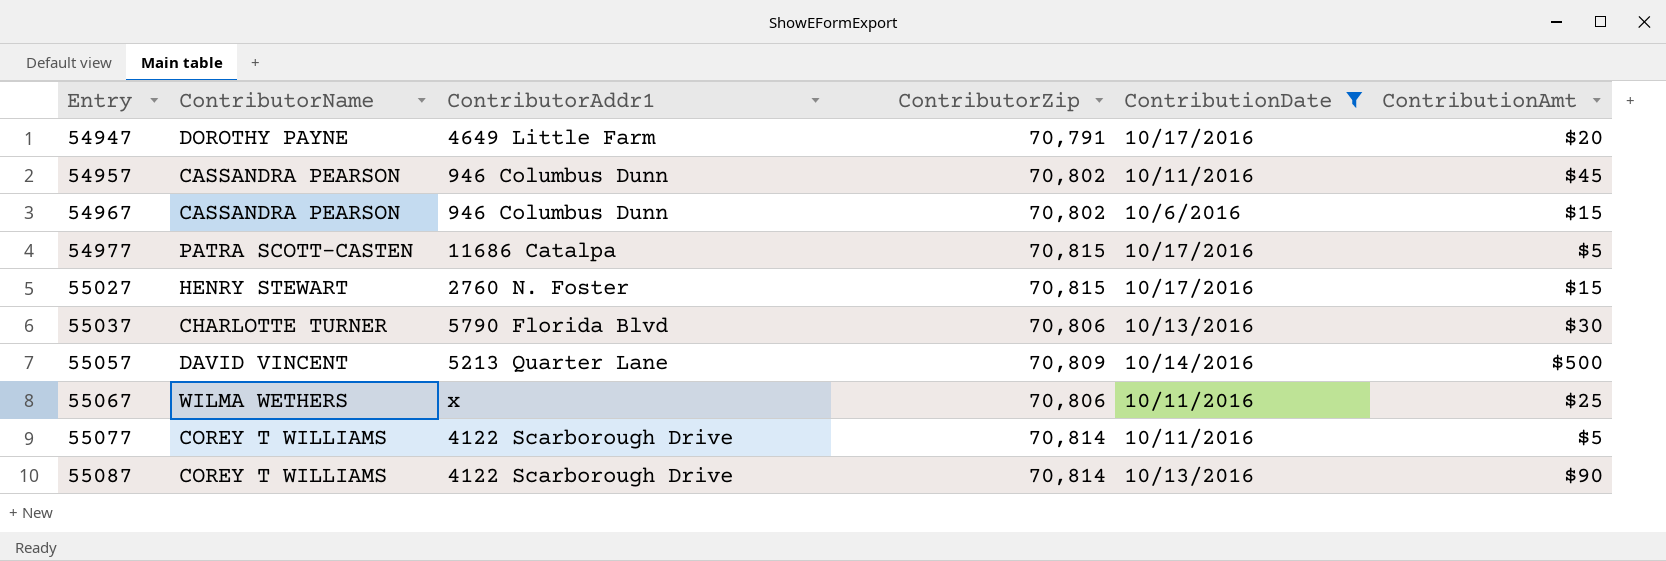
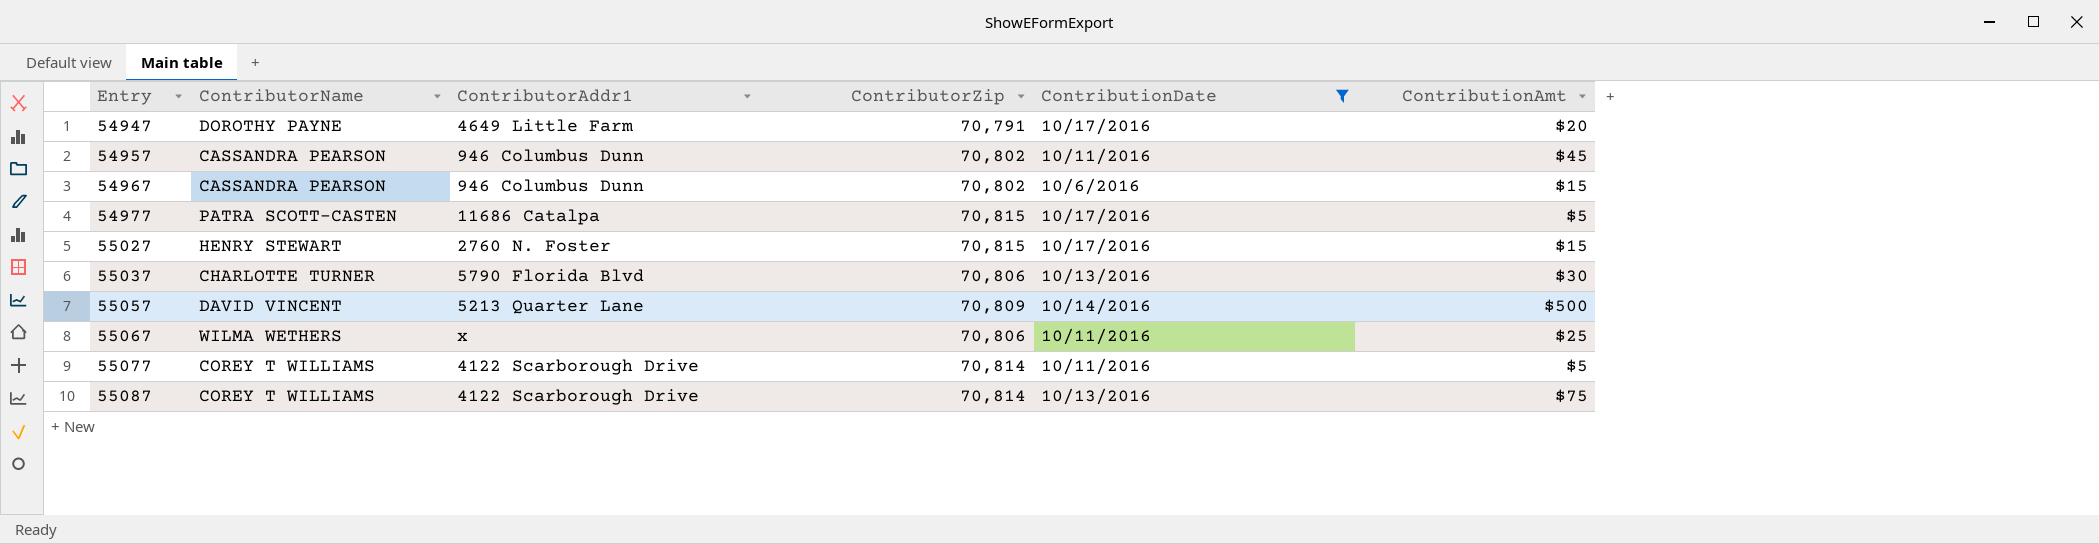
55087 | ContributionAmt: $90 -> $75

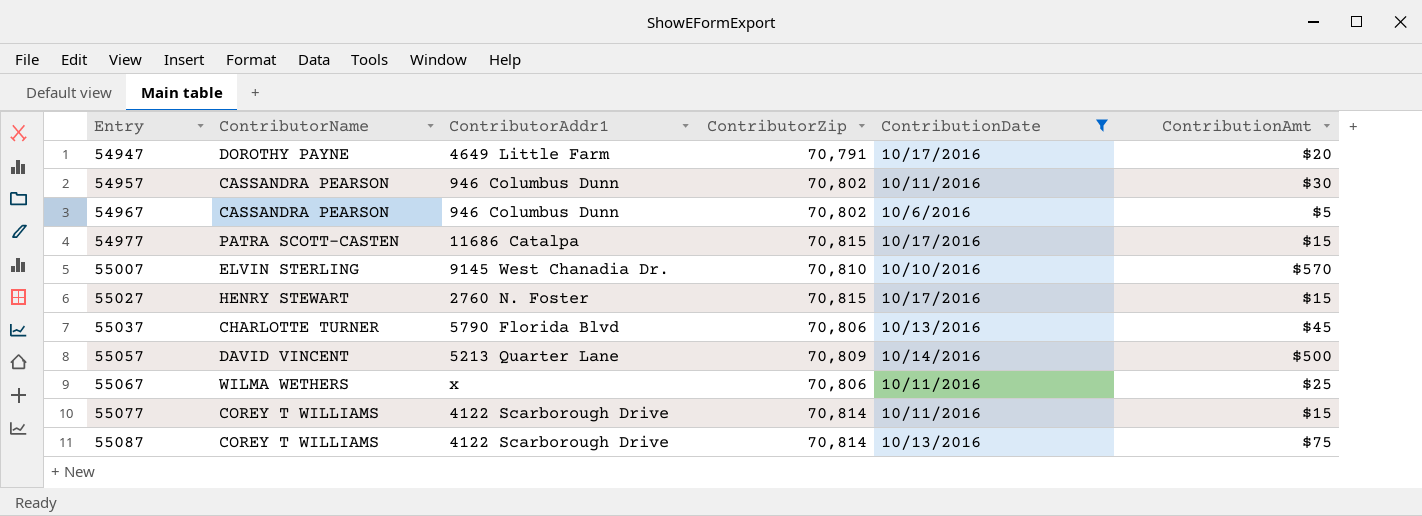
54957 | ContributionAmt: $45 -> $30
54967 | ContributionAmt: $15 -> $5
54977 | ContributionAmt: $5 -> $15
row 55007: none -> ELVIN STERLING | 9145 West Chanadia Dr. | 70,810 | 10/10/2016 | $570
55037 | ContributionAmt: $30 -> $45
55077 | ContributionAmt: $5 -> $15

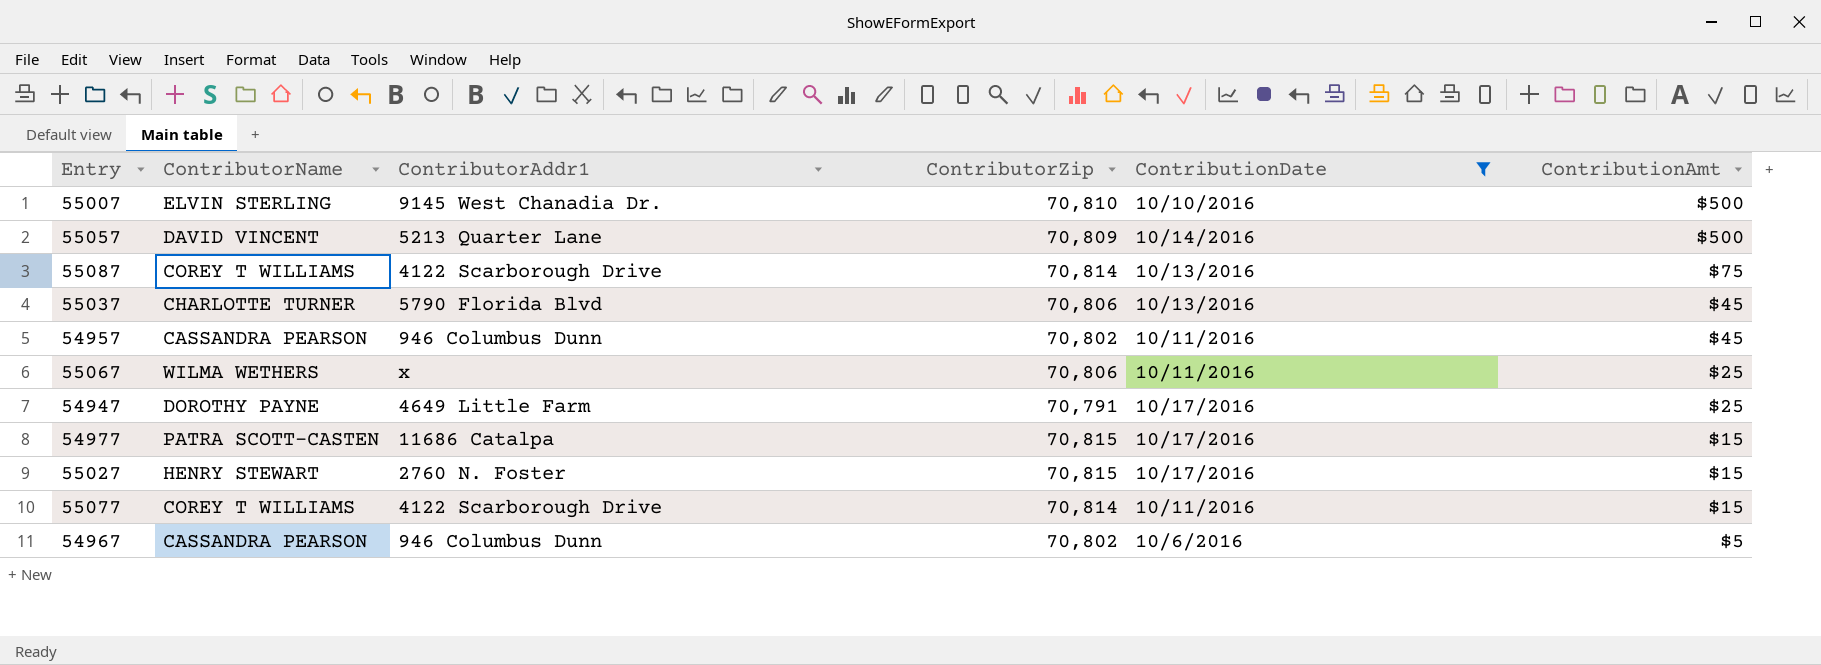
row order: Entry ascending -> ContributionAmt descending
55007 | ContributionAmt: $570 -> $500
54957 | ContributionAmt: $30 -> $45
54947 | ContributionAmt: $20 -> $25

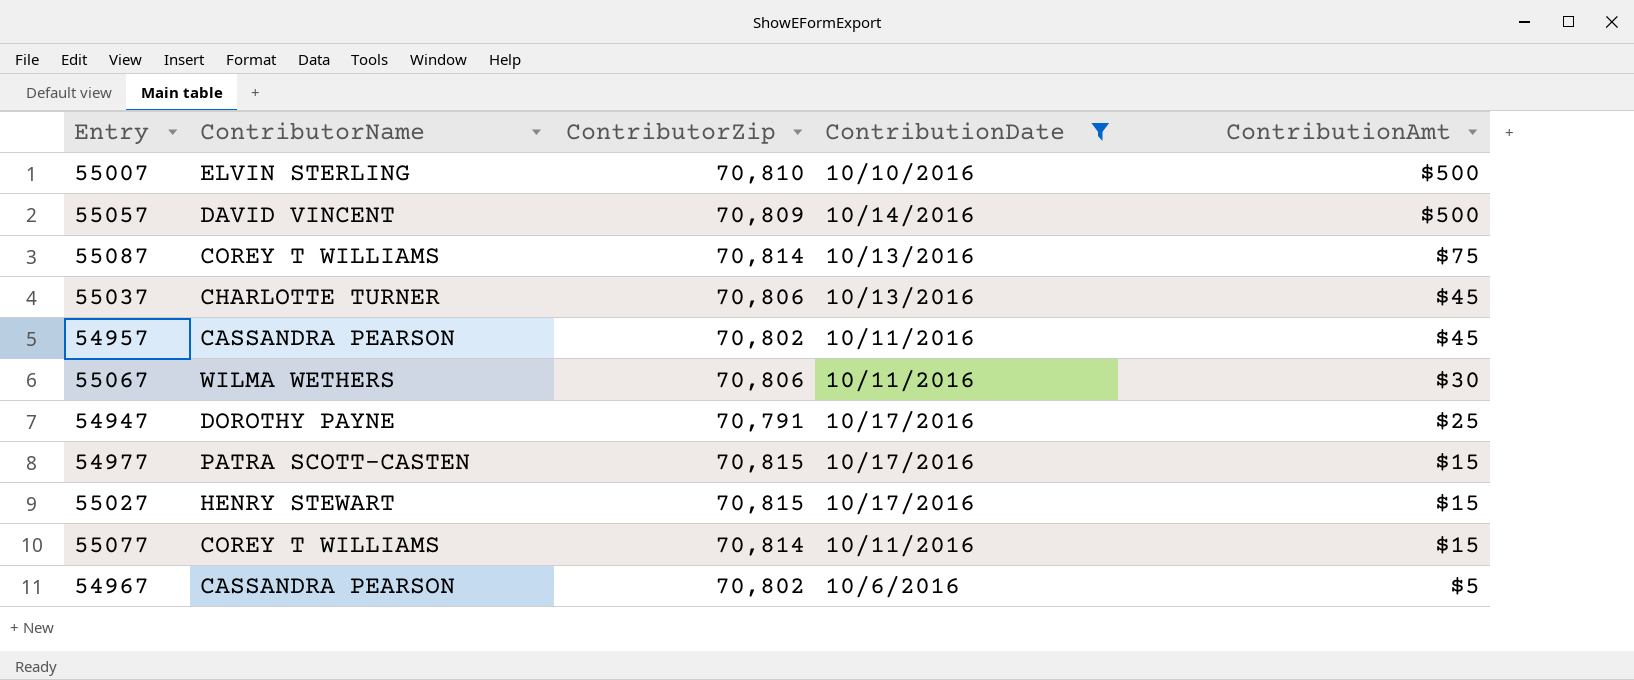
column ContributorAddr1 | position: 3 -> none
55067 | ContributionAmt: $25 -> $30

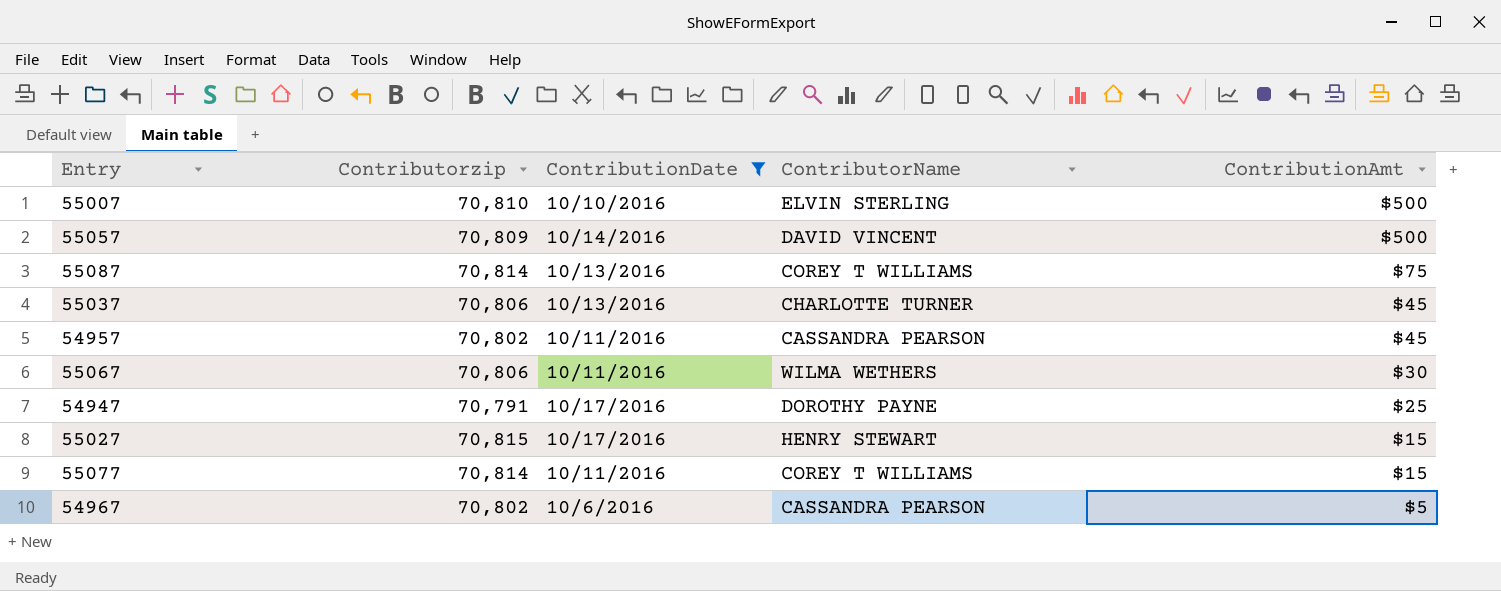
column name: ContributorZip -> Contributorzip
column ContributorName | position: 2 -> 4
row 54977: PATRA SCOTT-CASTEN | 70,815 | 10/17/2016 | $15 -> none

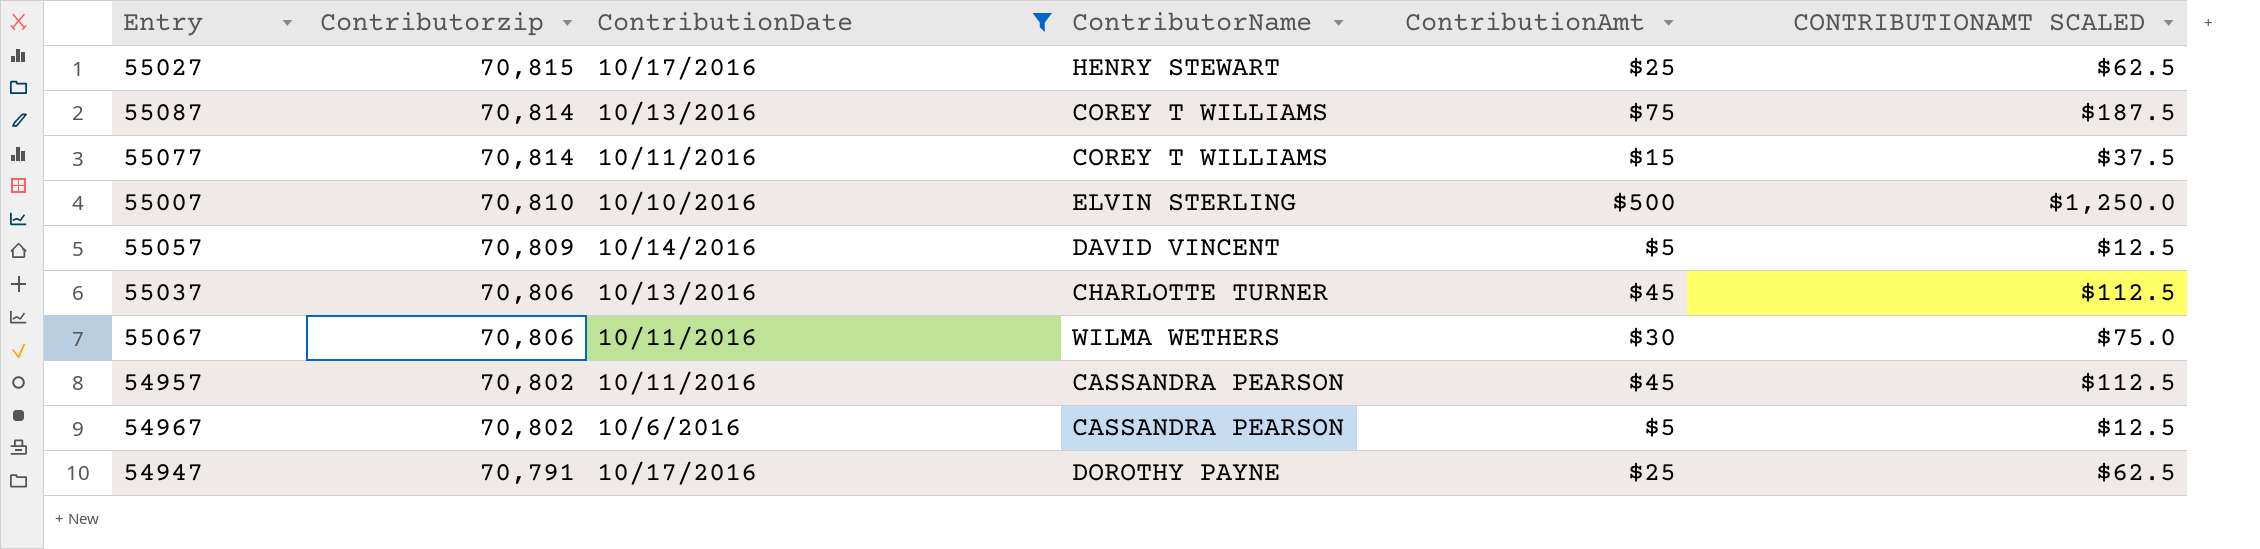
row order: ContributionAmt descending -> Contributorzip descending
column CONTRIBUTIONAMT SCALED | formula: none -> [ContributionAmt] * 2.5
55027 | ContributionAmt: $15 -> $25
55057 | ContributionAmt: $500 -> $5

